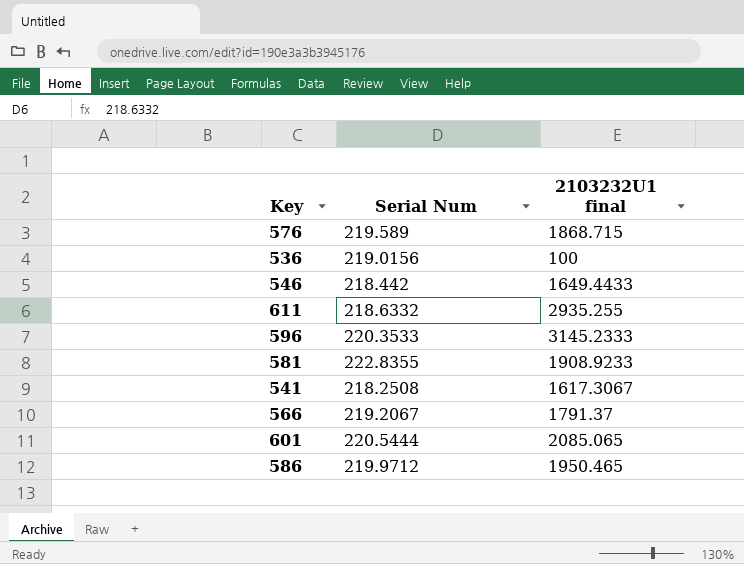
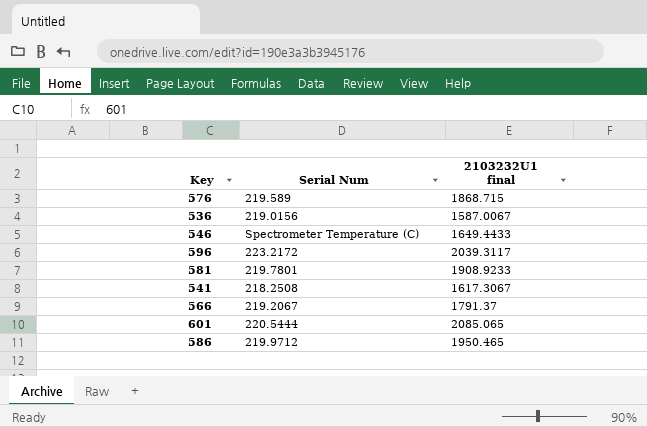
row 611: 218.6332 | 2935.255 -> none
536 | 2103232U1 final: 100 -> 1587.0067
546 | Serial Num: 218.442 -> Spectrometer Temperature (C)
596 | Serial Num: 220.3533 -> 223.2172
596 | 2103232U1 final: 3145.2333 -> 2039.3117
581 | Serial Num: 222.8355 -> 219.7801

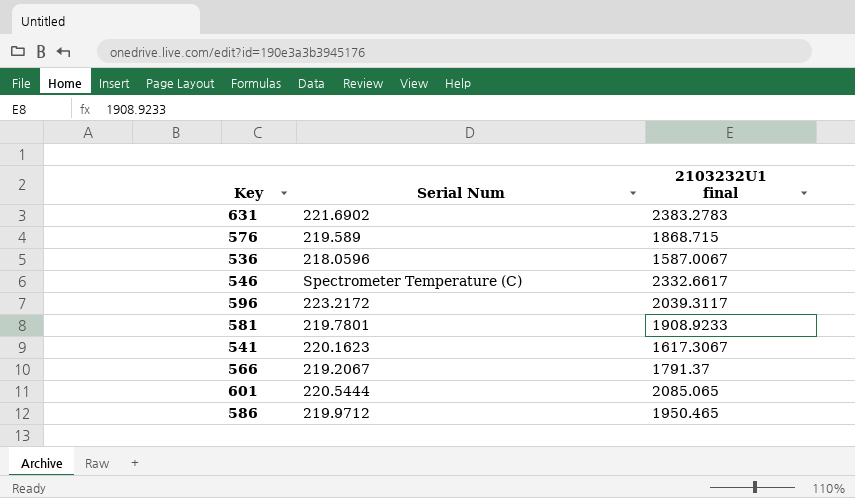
row 631: none -> 221.6902 | 2383.2783
536 | Serial Num: 219.0156 -> 218.0596
546 | 2103232U1 final: 1649.4433 -> 2332.6617
541 | Serial Num: 218.2508 -> 220.1623

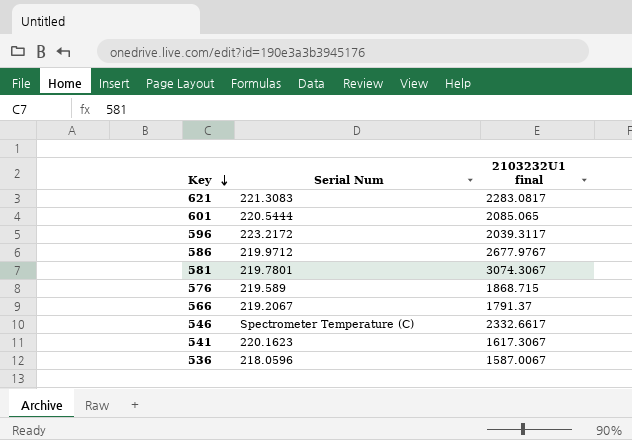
row order: none -> Key descending
row 631: 221.6902 | 2383.2783 -> none
row 621: none -> 221.3083 | 2283.0817
586 | 2103232U1 final: 1950.465 -> 2677.9767
581 | 2103232U1 final: 1908.9233 -> 3074.3067

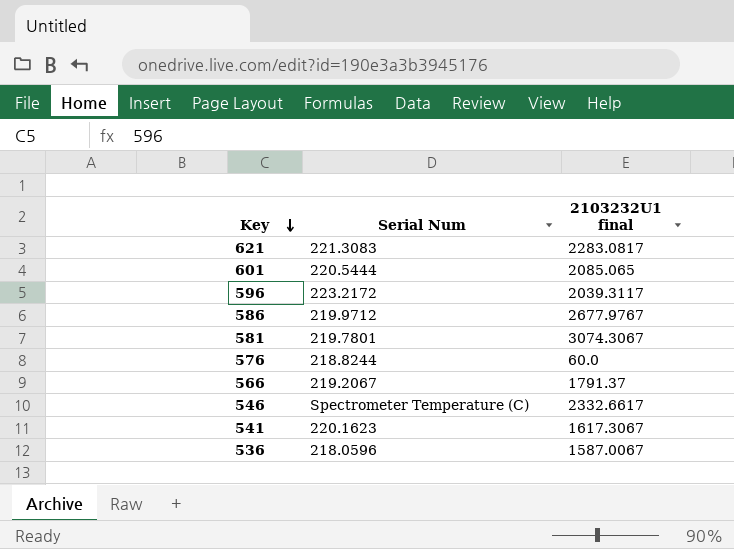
576 | Serial Num: 219.589 -> 218.8244
576 | 2103232U1 final: 1868.715 -> 60.0

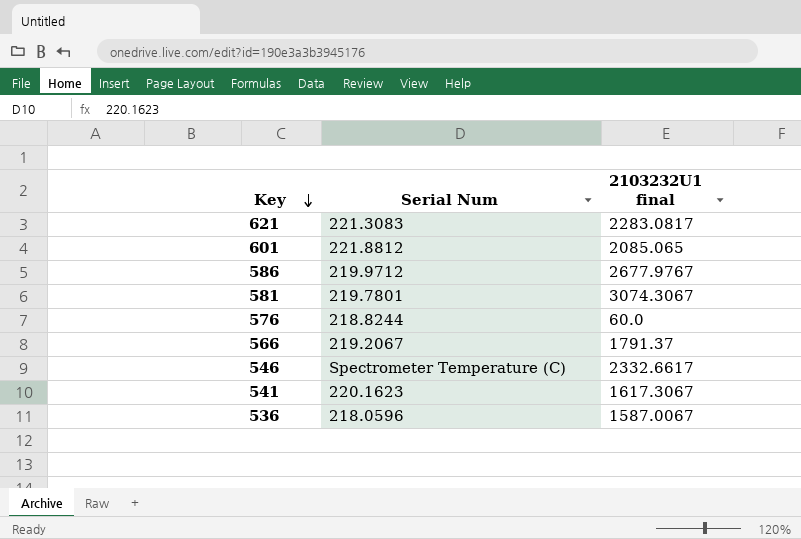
row 596: 223.2172 | 2039.3117 -> none
601 | Serial Num: 220.5444 -> 221.8812

